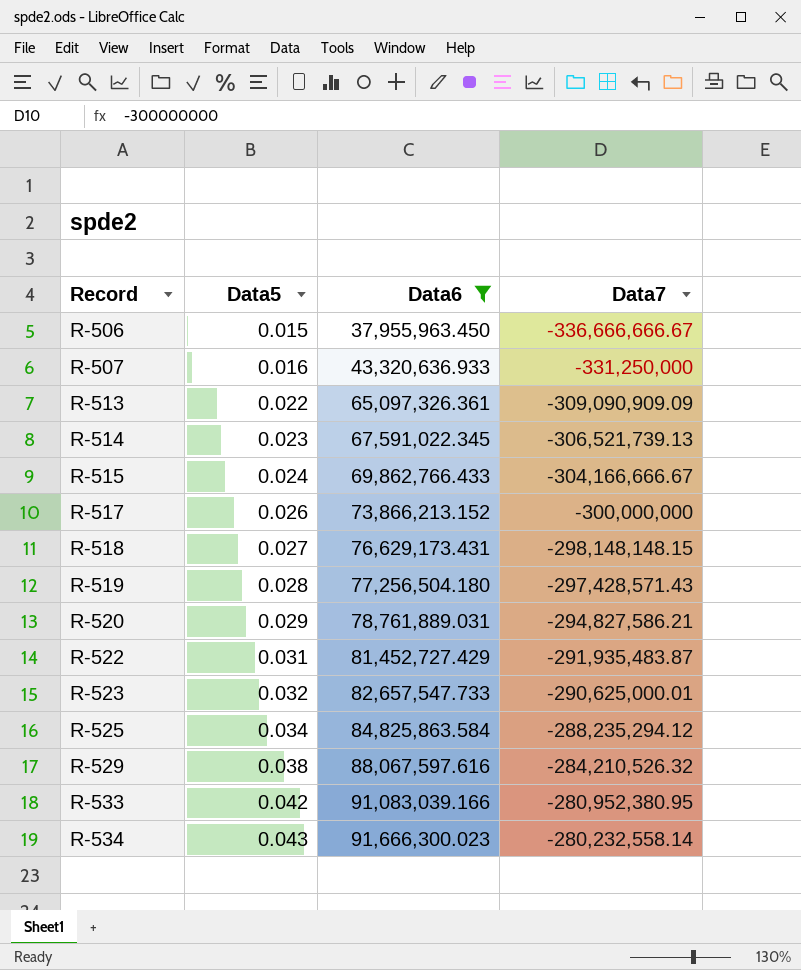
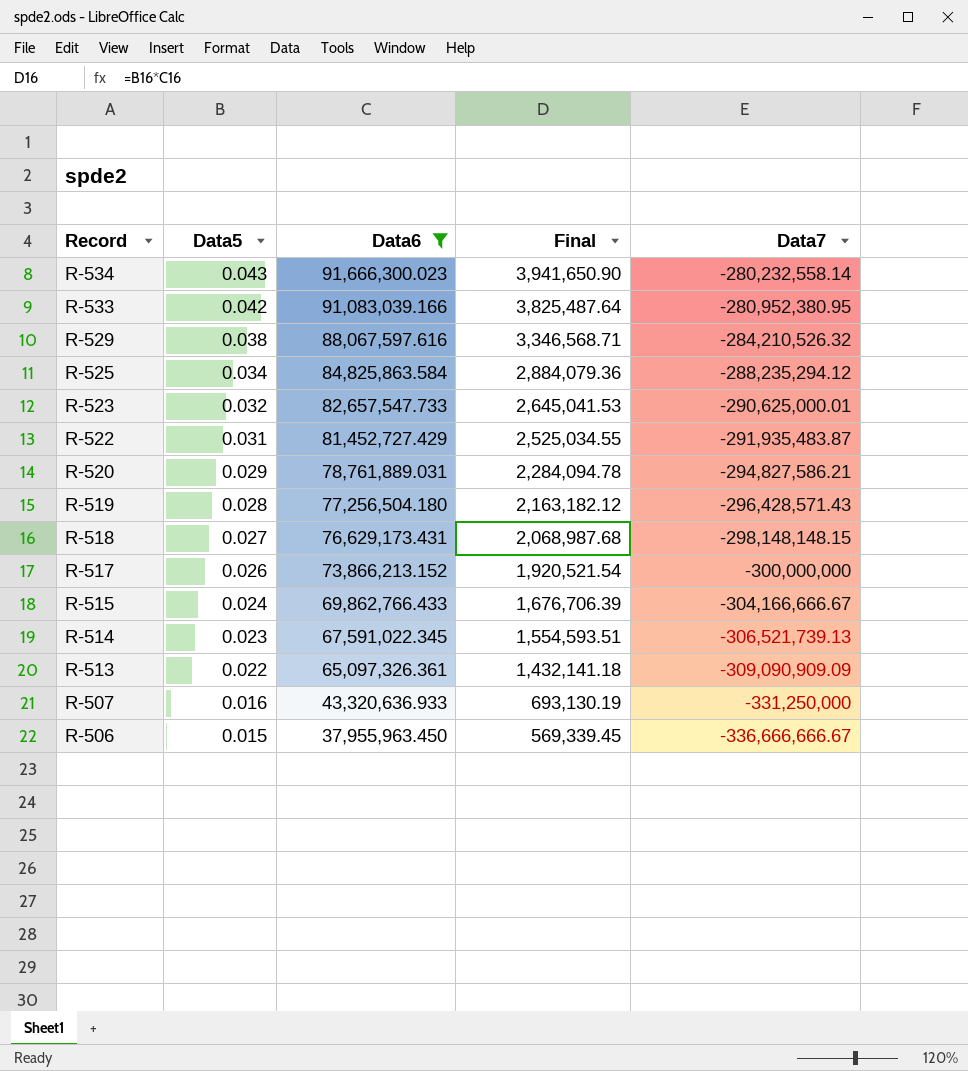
row order: Record ascending -> Record descending
column Final | formula: none -> [Data5] * [Data6]
R-519 | Data7: -297,428,571.43 -> -296,428,571.43

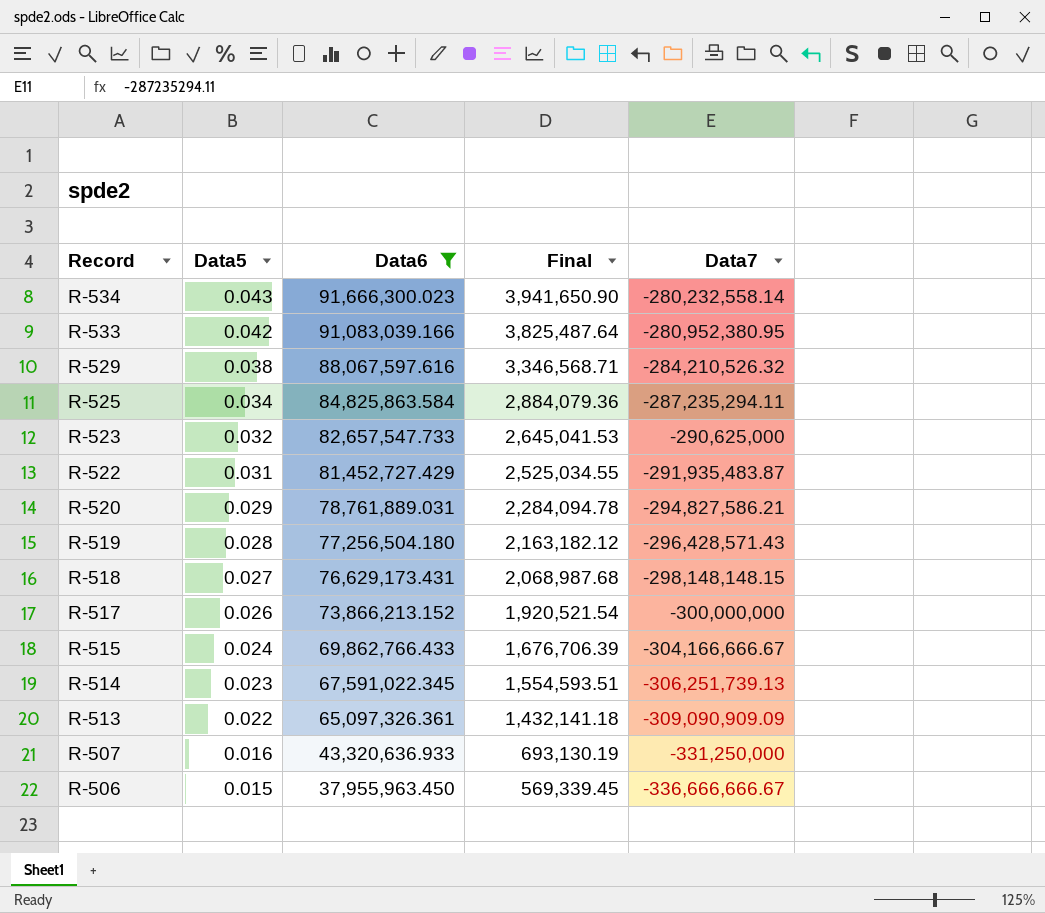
R-525 | Data7: -288,235,294.12 -> -287,235,294.11
R-523 | Data7: -290,625,000.01 -> -290,625,000
R-514 | Data7: -306,521,739.13 -> -306,251,739.13

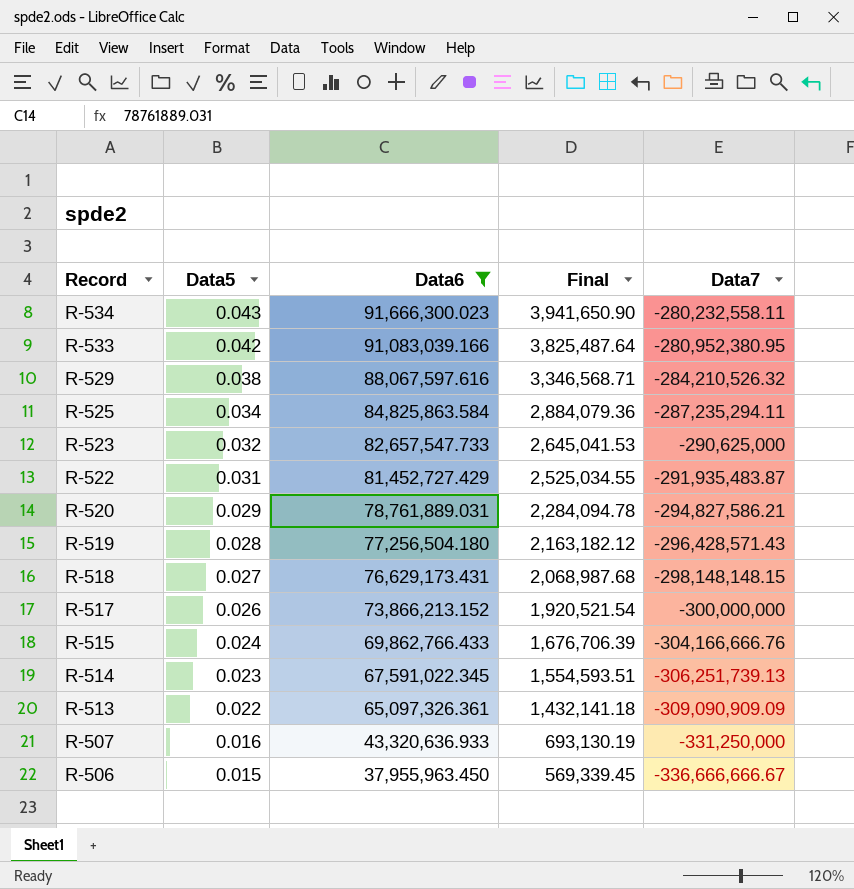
R-534 | Data7: -280,232,558.14 -> -280,232,558.11
R-515 | Data7: -304,166,666.67 -> -304,166,666.76

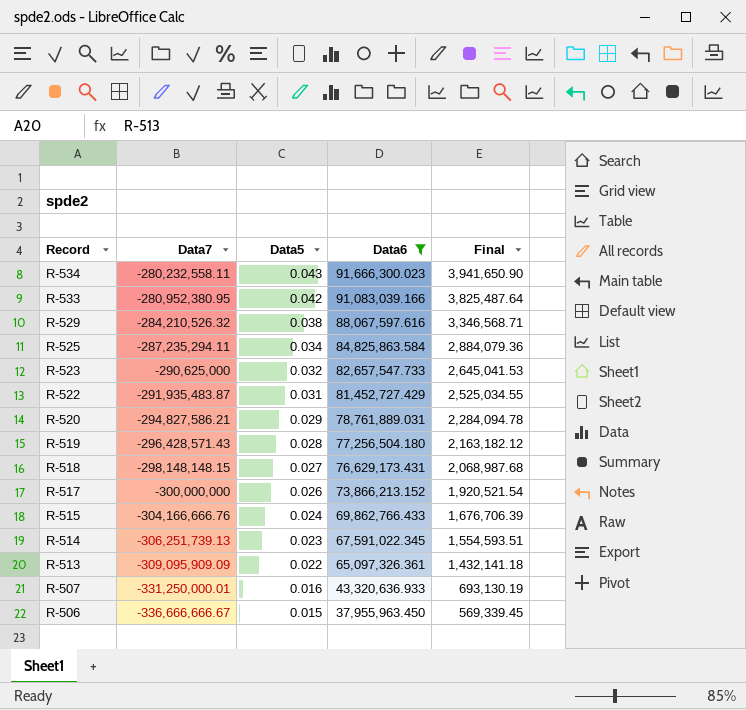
column Data7 | position: 5 -> 2
R-513 | Data7: -309,090,909.09 -> -309,095,909.09
R-507 | Data7: -331,250,000 -> -331,250,000.01

